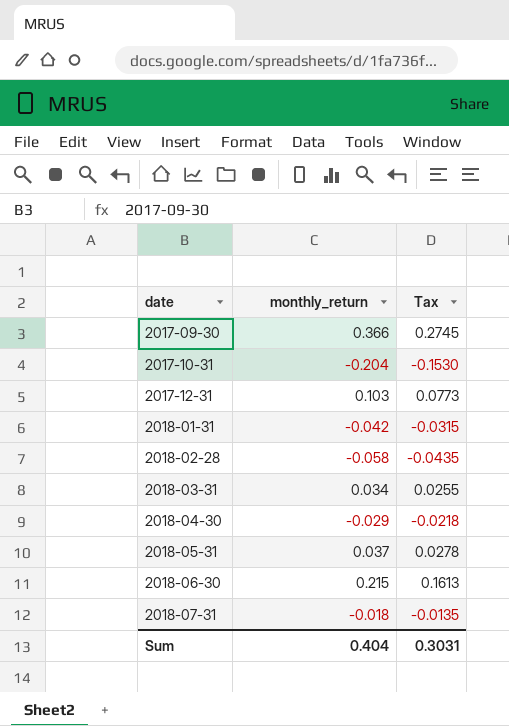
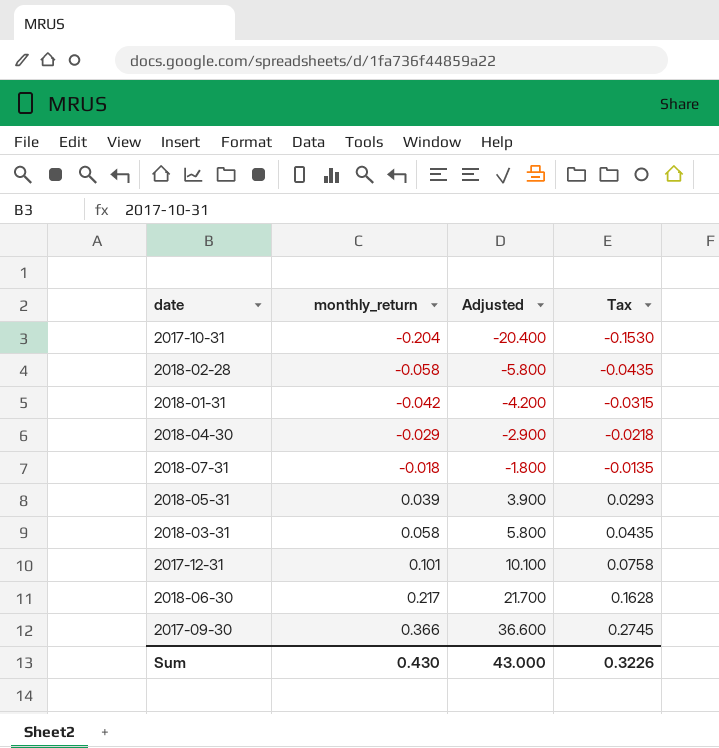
row order: date ascending -> monthly_return ascending
column Adjusted | formula: none -> [monthly_return] * 100
2018-05-31 | monthly_return: 0.037 -> 0.039
2018-05-31 | Tax: 0.0278 -> 0.0293
2018-03-31 | monthly_return: 0.034 -> 0.058
2018-03-31 | Tax: 0.0255 -> 0.0435
2017-12-31 | monthly_return: 0.103 -> 0.101
2017-12-31 | Tax: 0.0773 -> 0.0758
2018-06-30 | monthly_return: 0.215 -> 0.217
2018-06-30 | Tax: 0.1613 -> 0.1628
Sum | monthly_return: 0.404 -> 0.430
Sum | Tax: 0.3031 -> 0.3226

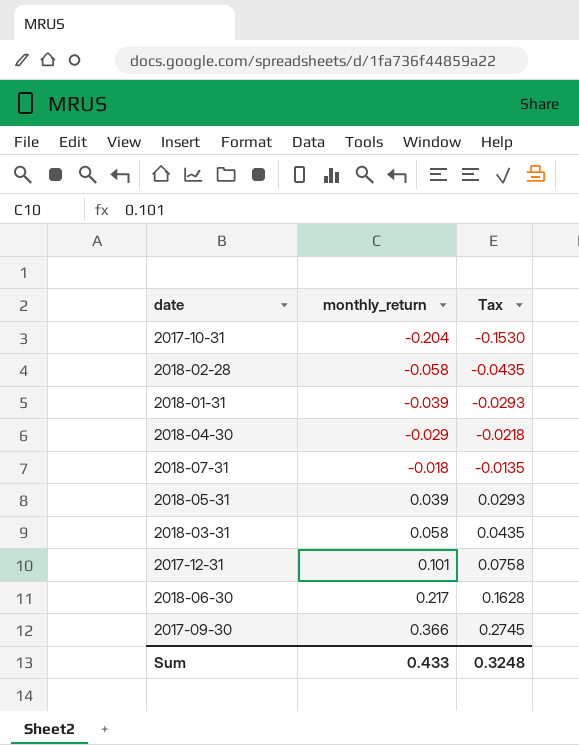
column Adjusted | formula: [monthly_return] * 100 -> none
2018-01-31 | monthly_return: -0.042 -> -0.039
2018-01-31 | Tax: -0.0315 -> -0.0293
Sum | monthly_return: 0.430 -> 0.433
Sum | Tax: 0.3226 -> 0.3248

